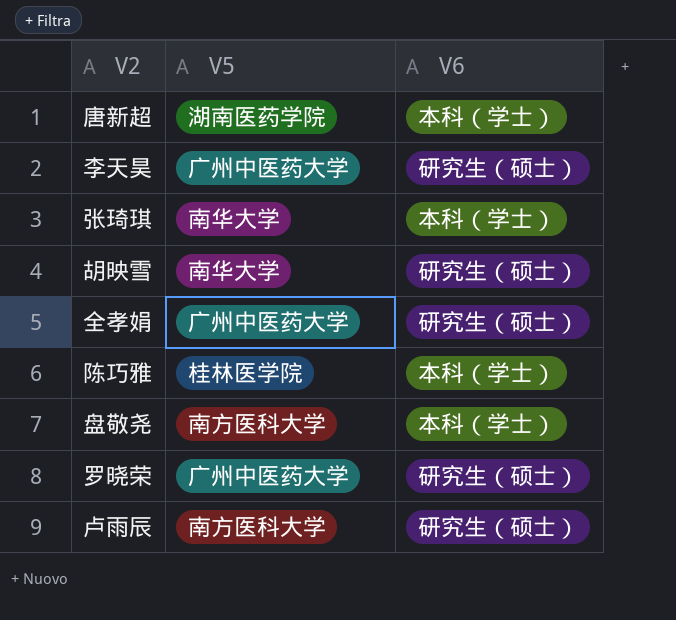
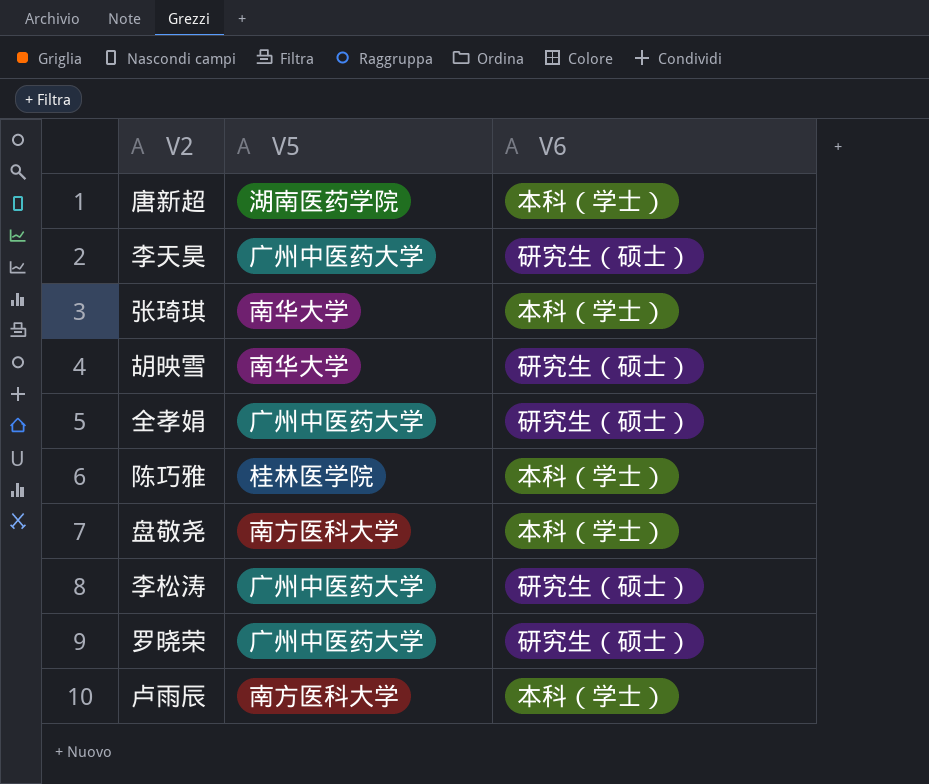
row 李松涛: none -> 广州中医药大学 | 研究生（硕士）
卢雨辰 | V6: 研究生（硕士） -> 本科（学士）

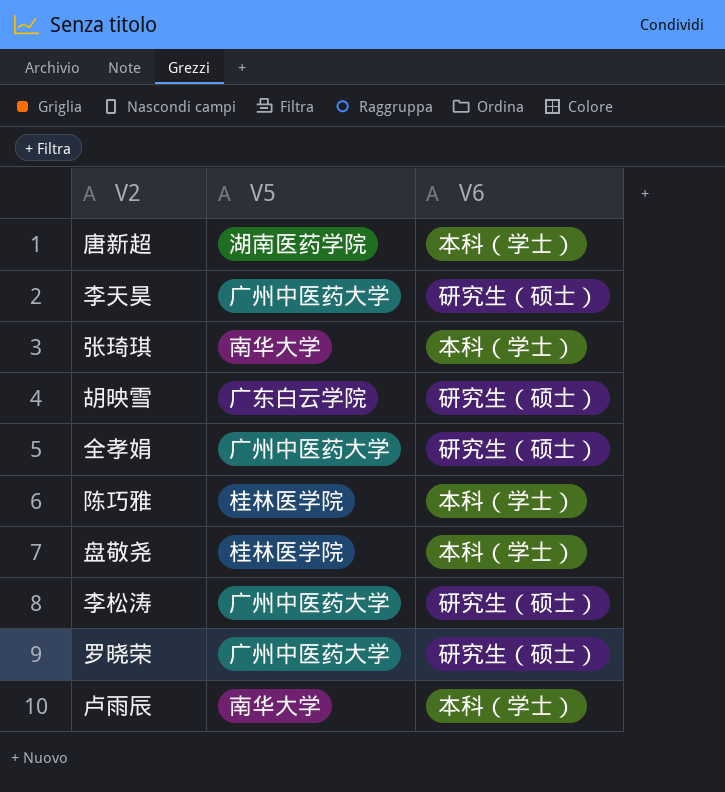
胡映雪 | V5: 南华大学 -> 广东白云学院
盘敬尧 | V5: 南方医科大学 -> 桂林医学院
卢雨辰 | V5: 南方医科大学 -> 南华大学

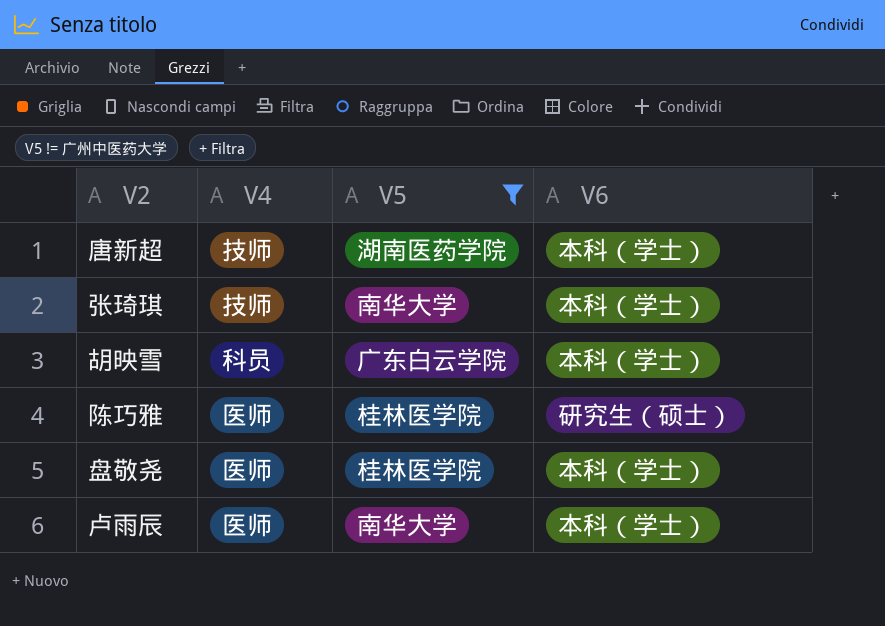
filter: none -> V5 != 广州中医药大学
column V4 | position: none -> 2
胡映雪 | V6: 研究生（硕士） -> 本科（学士）
陈巧雅 | V6: 本科（学士） -> 研究生（硕士）

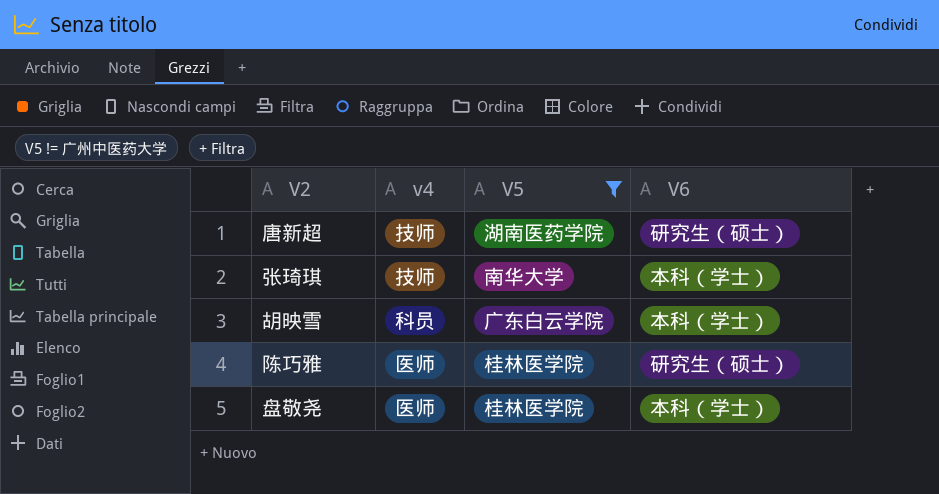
column name: V4 -> v4
row 卢雨辰: 医师 | 南华大学 | 本科（学士） -> none
唐新超 | V6: 本科（学士） -> 研究生（硕士）

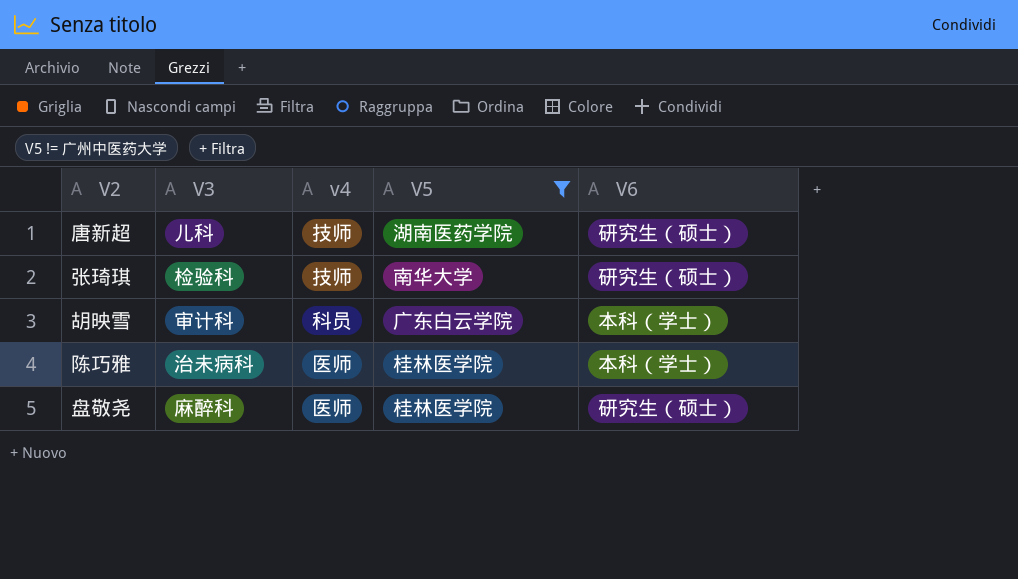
column V3 | position: none -> 2
张琦琪 | V6: 本科（学士） -> 研究生（硕士）
陈巧雅 | V6: 研究生（硕士） -> 本科（学士）
盘敬尧 | V6: 本科（学士） -> 研究生（硕士）

